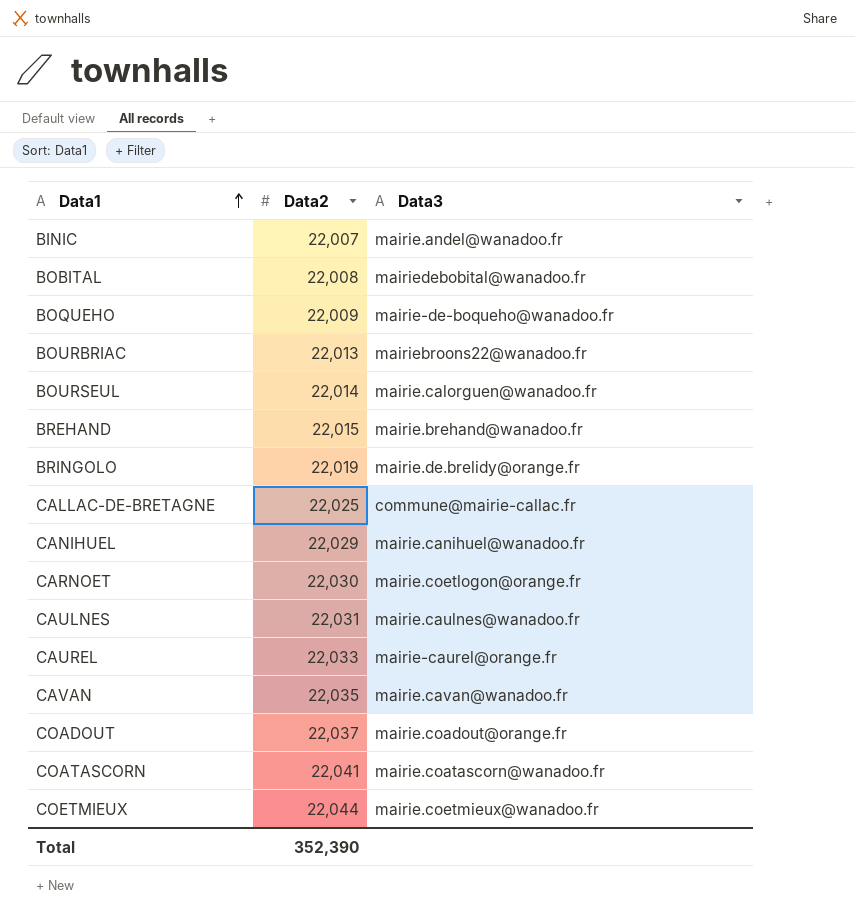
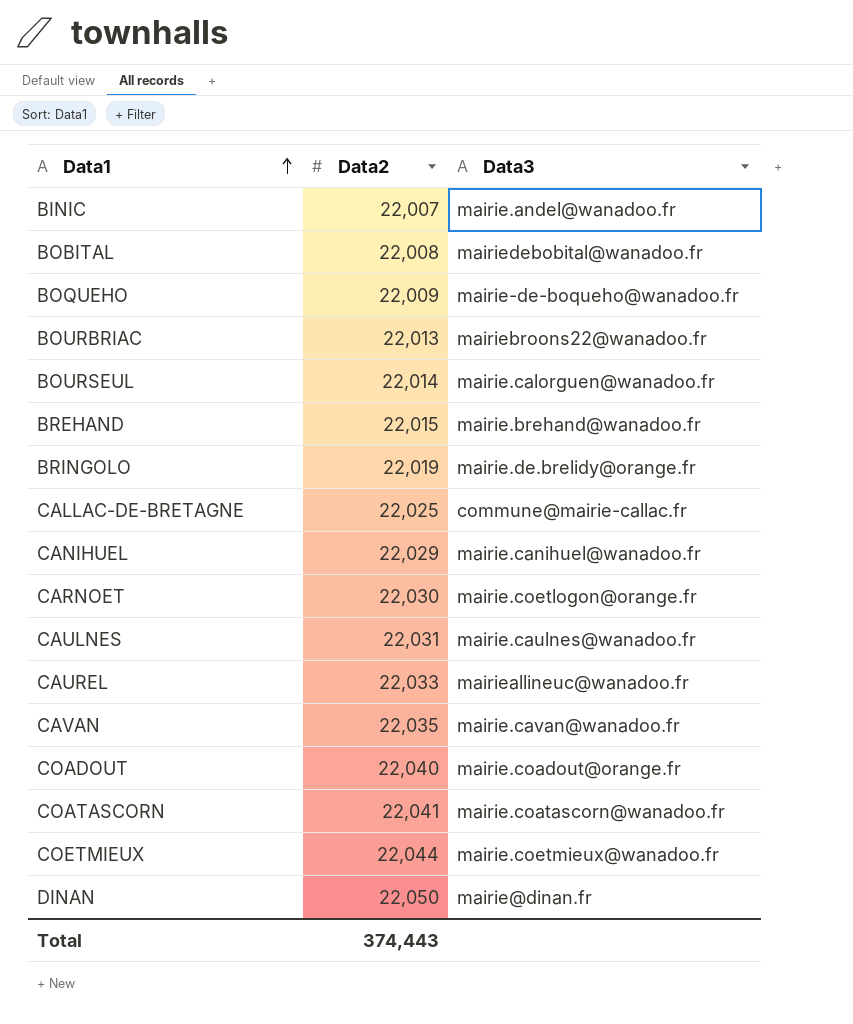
CAUREL | Data3: mairie-caurel@orange.fr -> mairieallineuc@wanadoo.fr
COADOUT | Data2: 22,037 -> 22,040
row DINAN: none -> 22,050 | mairie@dinan.fr
Total | Data2: 352,390 -> 374,443

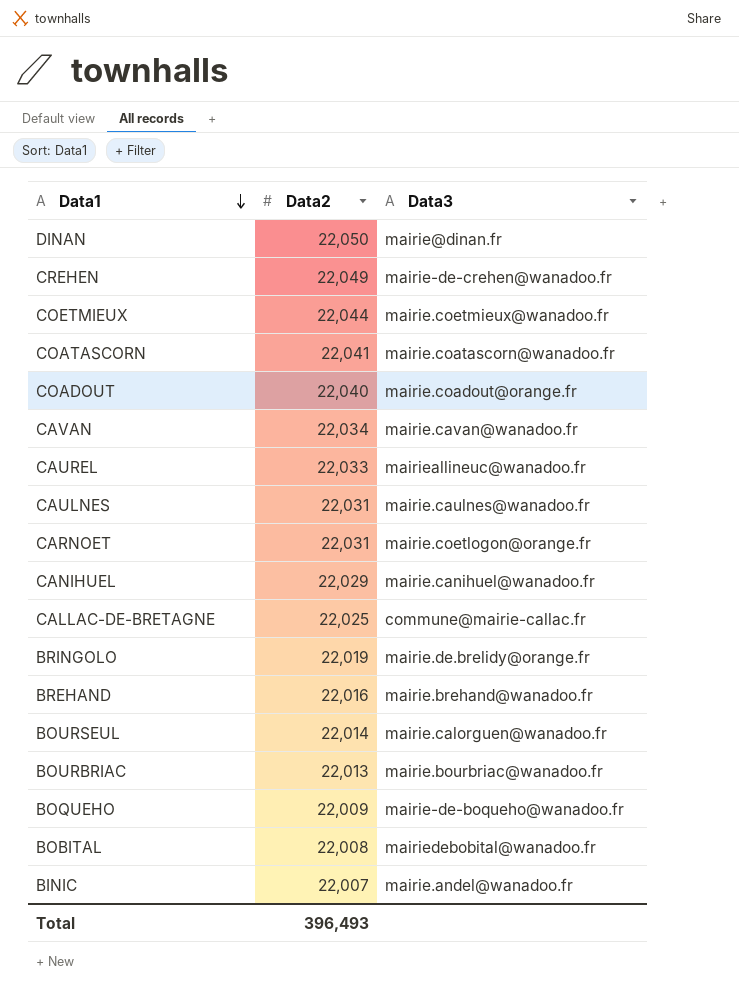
row order: Data1 ascending -> Data1 descending
row CREHEN: none -> 22,049 | mairie-de-crehen@wanadoo.fr
CAVAN | Data2: 22,035 -> 22,034
CARNOET | Data2: 22,030 -> 22,031
BREHAND | Data2: 22,015 -> 22,016
BOURBRIAC | Data3: mairiebroons22@wanadoo.fr -> mairie.bourbriac@wanadoo.fr
Total | Data2: 374,443 -> 396,493

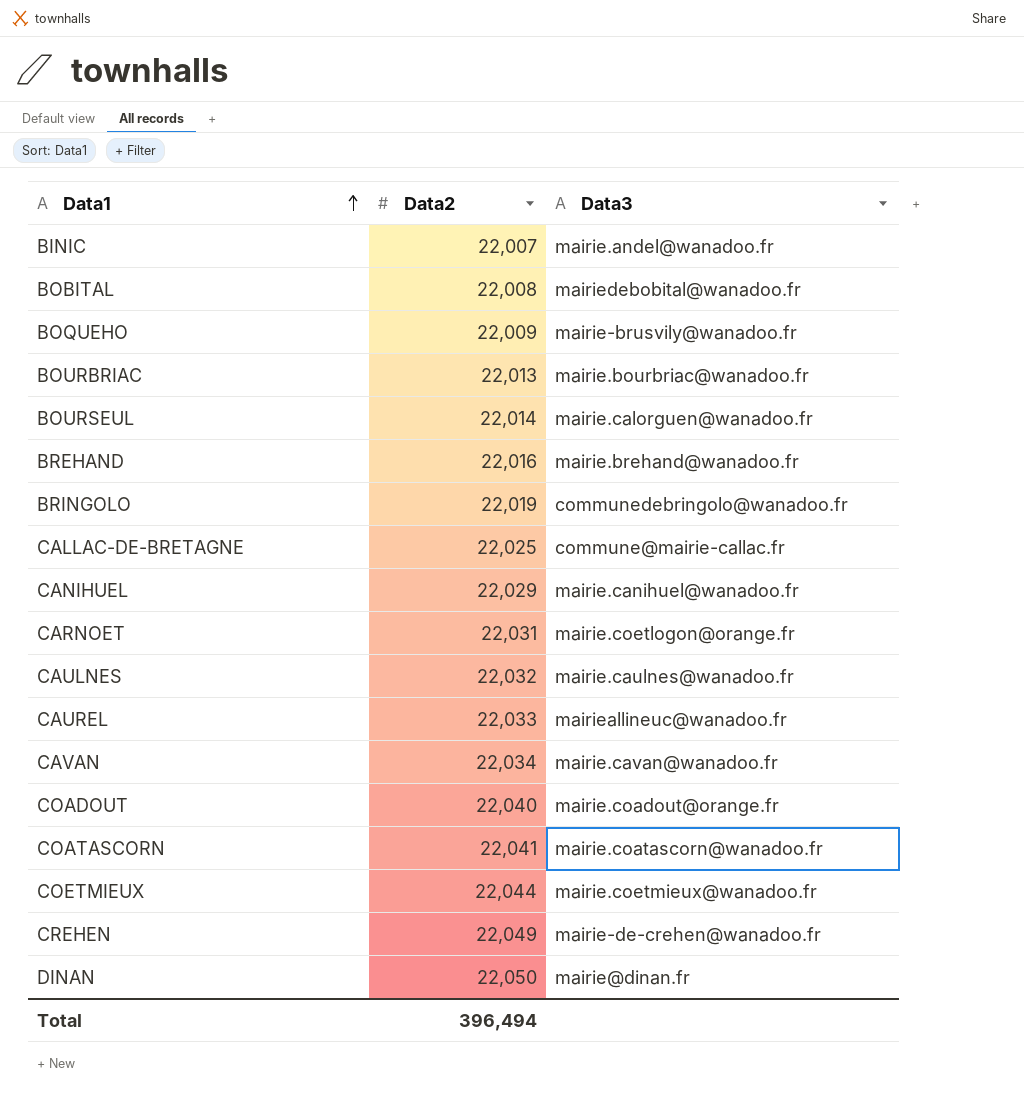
row order: Data1 descending -> Data1 ascending
BOQUEHO | Data3: mairie-de-boqueho@wanadoo.fr -> mairie-brusvily@wanadoo.fr
BRINGOLO | Data3: mairie.de.brelidy@orange.fr -> communedebringolo@wanadoo.fr
CAULNES | Data2: 22,031 -> 22,032
Total | Data2: 396,493 -> 396,494

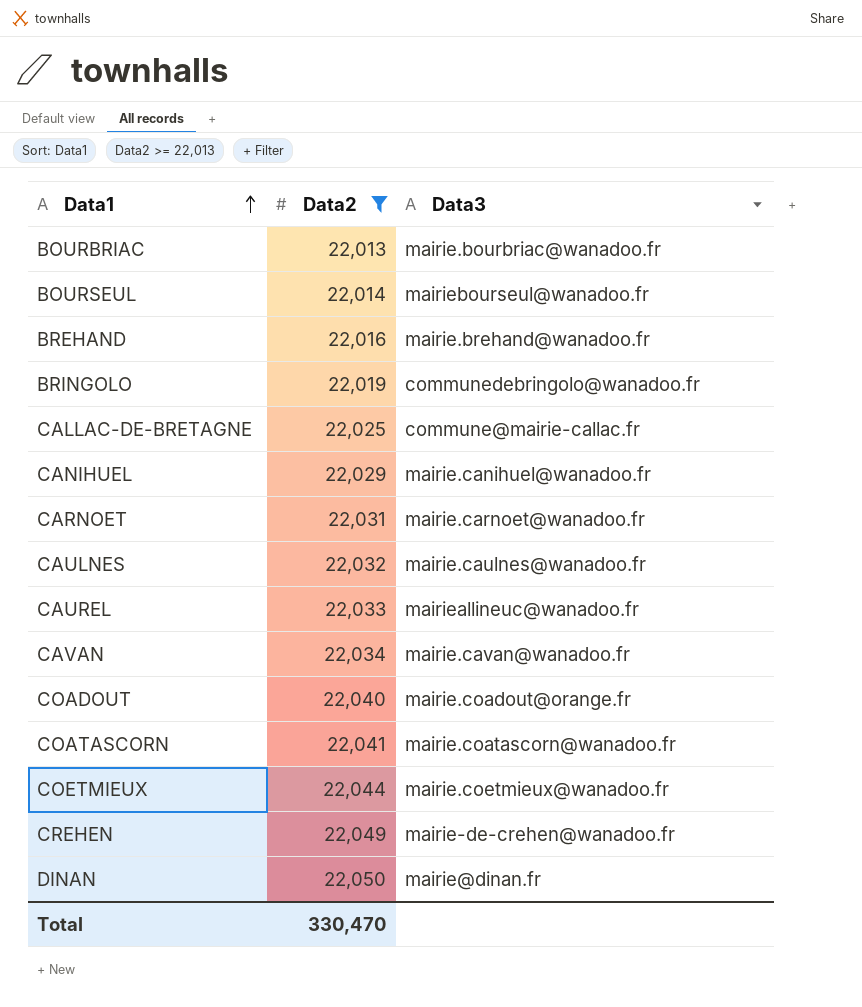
filter: none -> Data2 >= 22,013
BOURSEUL | Data3: mairie.calorguen@wanadoo.fr -> mairiebourseul@wanadoo.fr
CARNOET | Data3: mairie.coetlogon@orange.fr -> mairie.carnoet@wanadoo.fr
Total | Data2: 396,494 -> 330,470

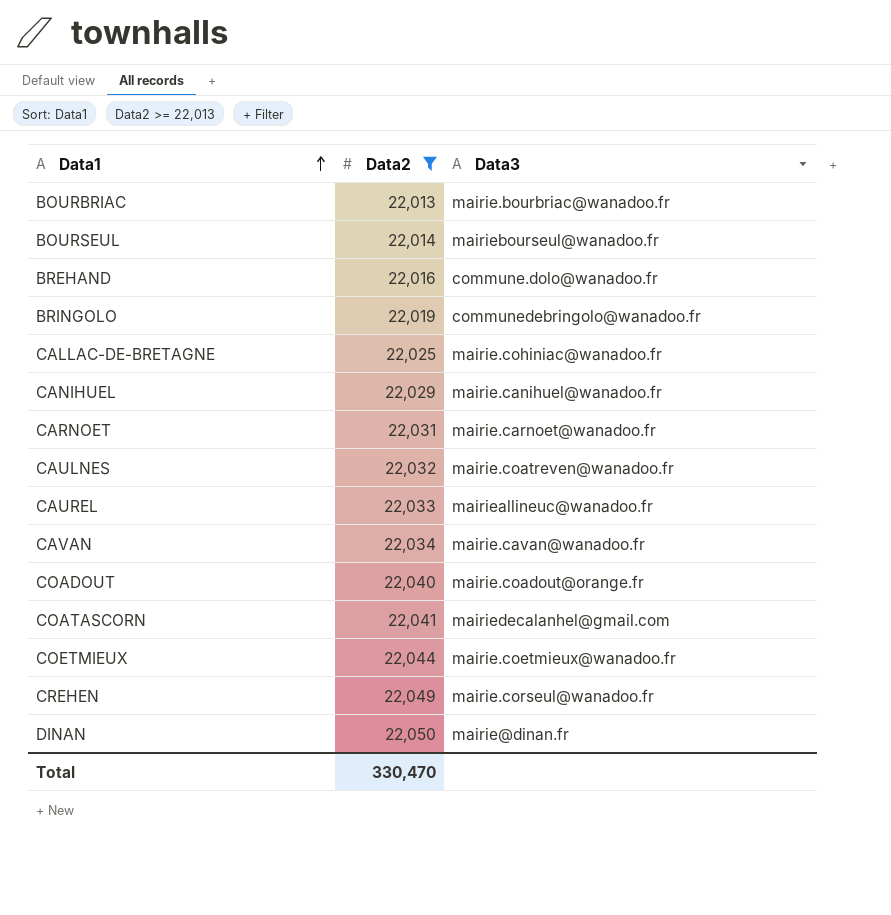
BREHAND | Data3: mairie.brehand@wanadoo.fr -> commune.dolo@wanadoo.fr
CALLAC-DE-BRETAGNE | Data3: commune@mairie-callac.fr -> mairie.cohiniac@wanadoo.fr
CAULNES | Data3: mairie.caulnes@wanadoo.fr -> mairie.coatreven@wanadoo.fr
COATASCORN | Data3: mairie.coatascorn@wanadoo.fr -> mairiedecalanhel@gmail.com
CREHEN | Data3: mairie-de-crehen@wanadoo.fr -> mairie.corseul@wanadoo.fr

